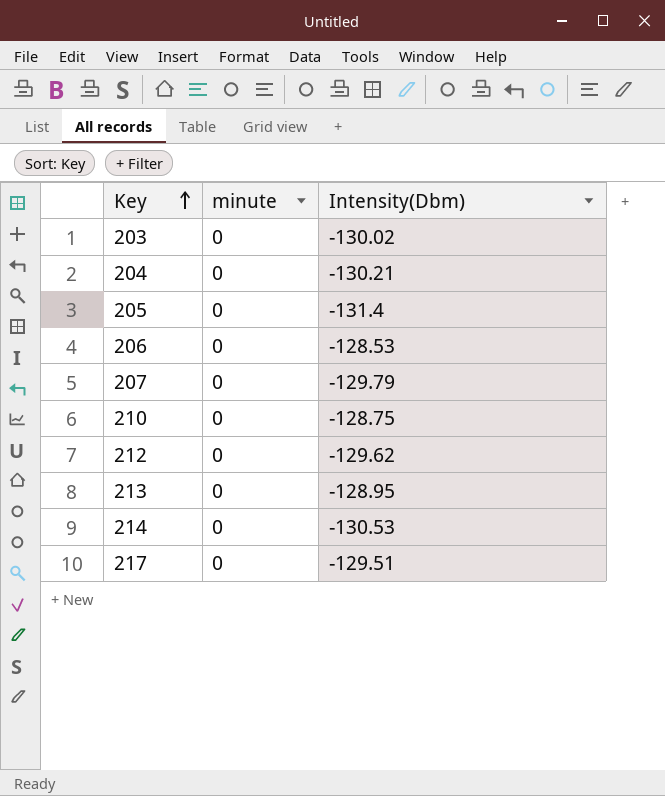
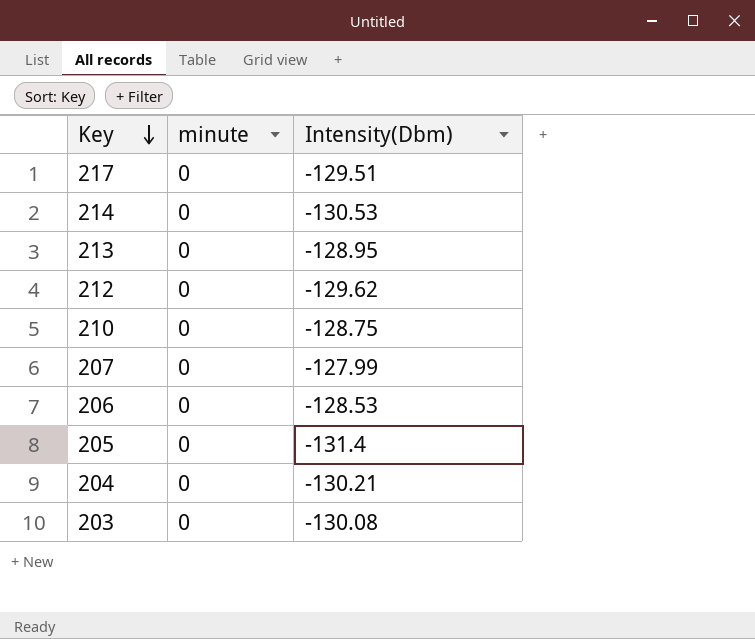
row order: Key ascending -> Key descending
207 | Intensity(Dbm): -129.79 -> -127.99
203 | Intensity(Dbm): -130.02 -> -130.08

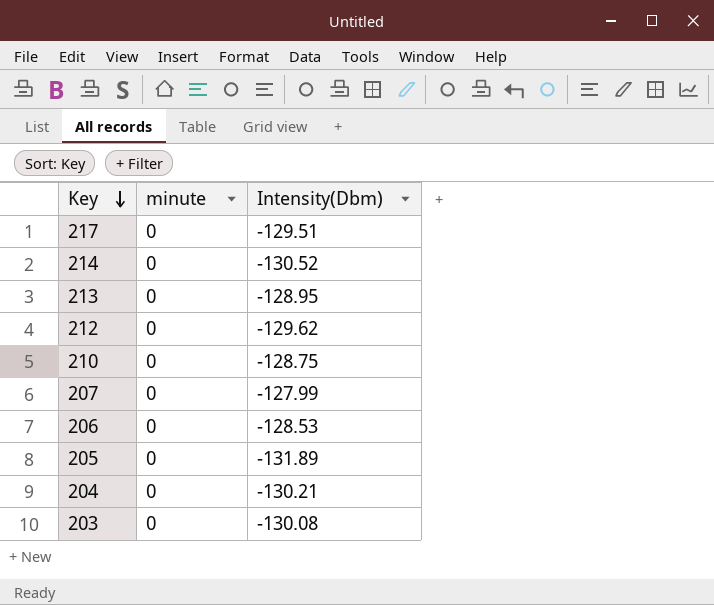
214 | Intensity(Dbm): -130.53 -> -130.52
205 | Intensity(Dbm): -131.4 -> -131.89

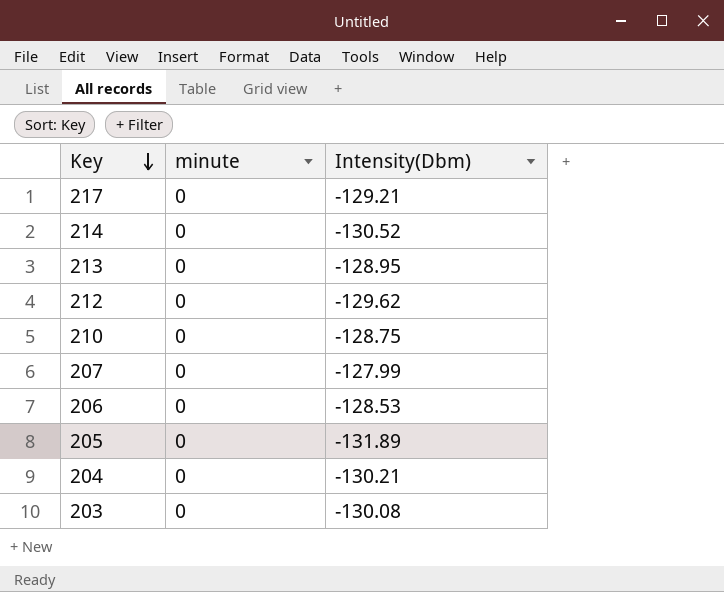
217 | Intensity(Dbm): -129.51 -> -129.21

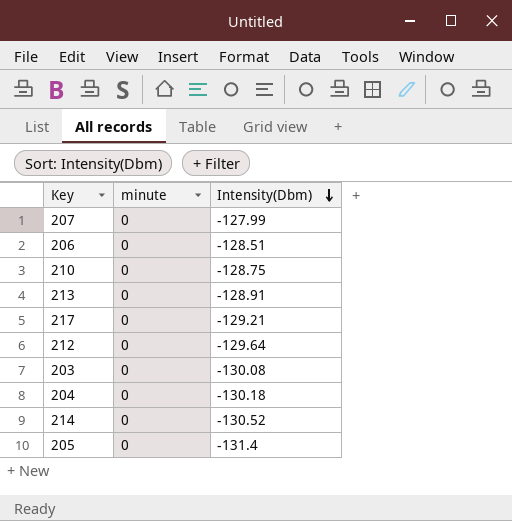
row order: Key descending -> Intensity(Dbm) descending
206 | Intensity(Dbm): -128.53 -> -128.51
213 | Intensity(Dbm): -128.95 -> -128.91
212 | Intensity(Dbm): -129.62 -> -129.64
204 | Intensity(Dbm): -130.21 -> -130.18
205 | Intensity(Dbm): -131.89 -> -131.4

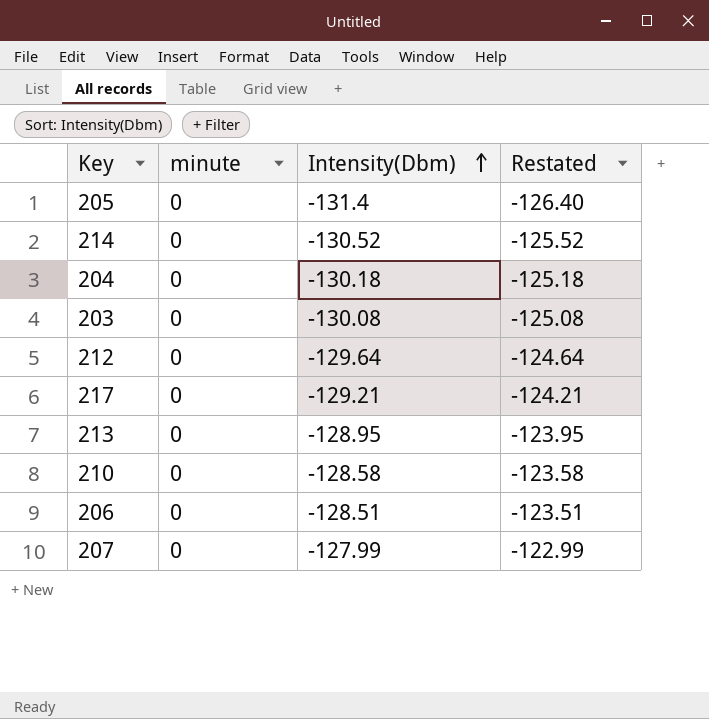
row order: Intensity(Dbm) descending -> Intensity(Dbm) ascending
column Restated | formula: none -> [Intensity(Dbm)] + 5
213 | Intensity(Dbm): -128.91 -> -128.95
210 | Intensity(Dbm): -128.75 -> -128.58

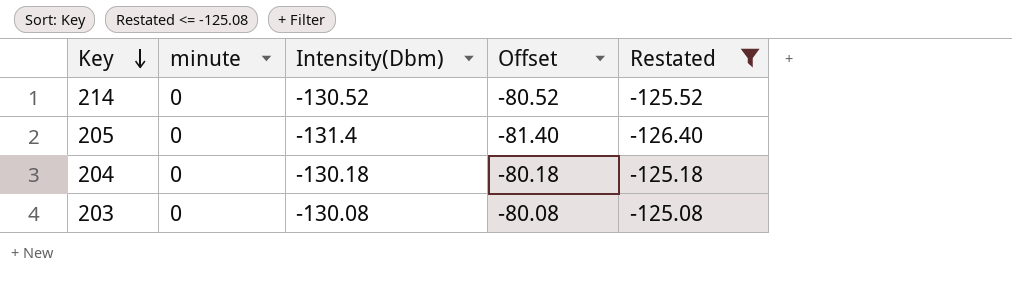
filter: none -> Restated <= -125.08
row order: Intensity(Dbm) ascending -> Key descending
column Offset | formula: none -> [Intensity(Dbm)] + 50

